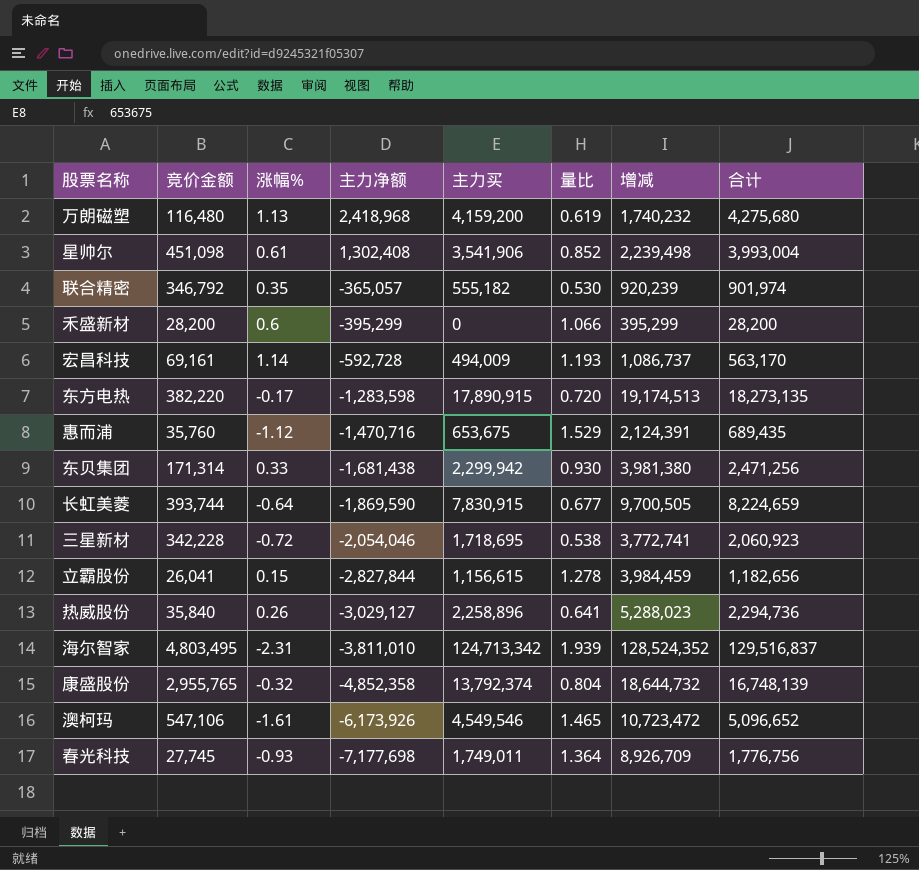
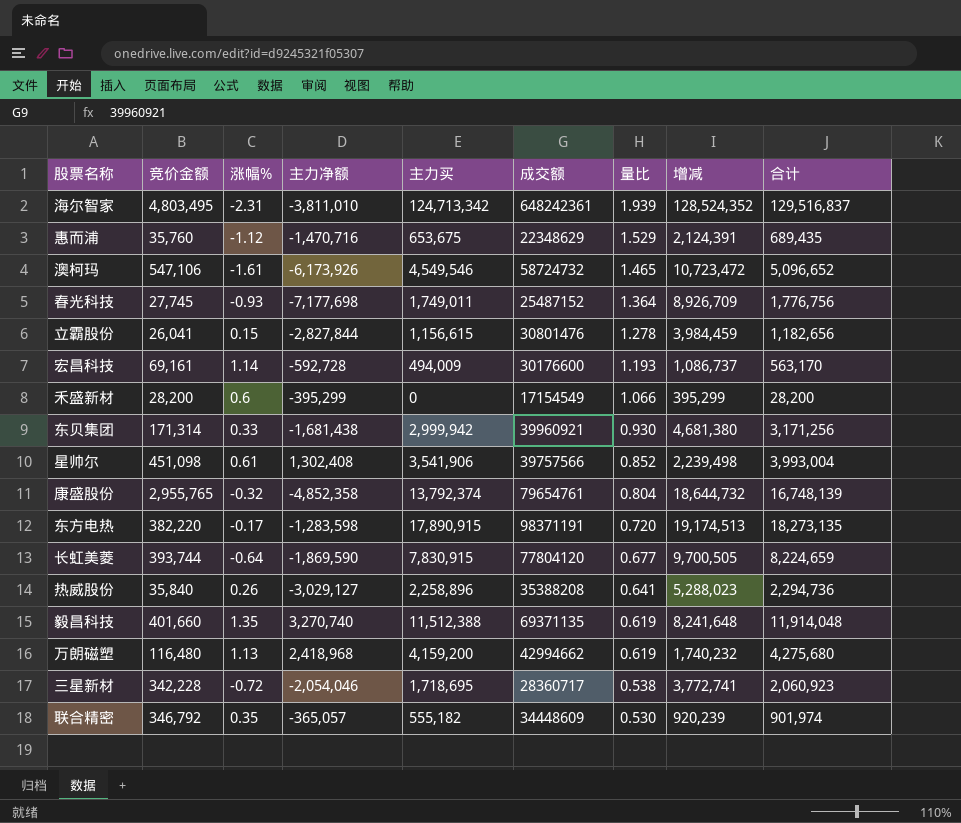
row order: 主力净额 descending -> 量比 descending
column 成交额 | position: none -> 6
东贝集团 | 主力买: 2,299,942 -> 2,999,942
东贝集团 | 增减: 3,981,380 -> 4,681,380
东贝集团 | 合计: 2,471,256 -> 3,171,256
row 毅昌科技: none -> 401,660 | 1.35 | 3,270,740 | 11,512,388 | 69371135 | 0.619 | 8,241,648 | 11,914,048

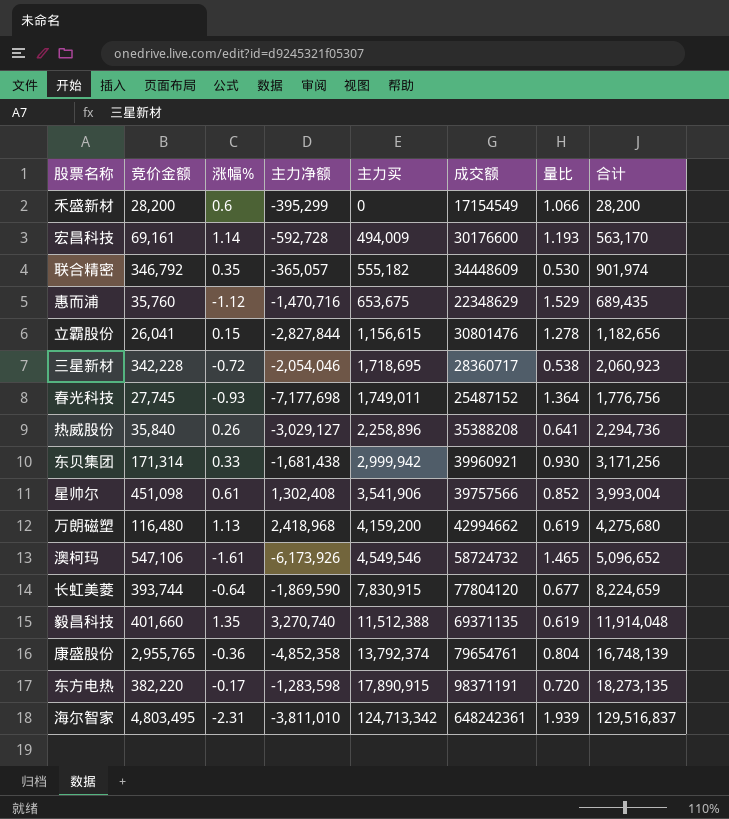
row order: 量比 descending -> 主力买 ascending
column 增减 | formula: [主力买] - [主力净额] -> none
康盛股份 | 涨幅%: -0.32 -> -0.36

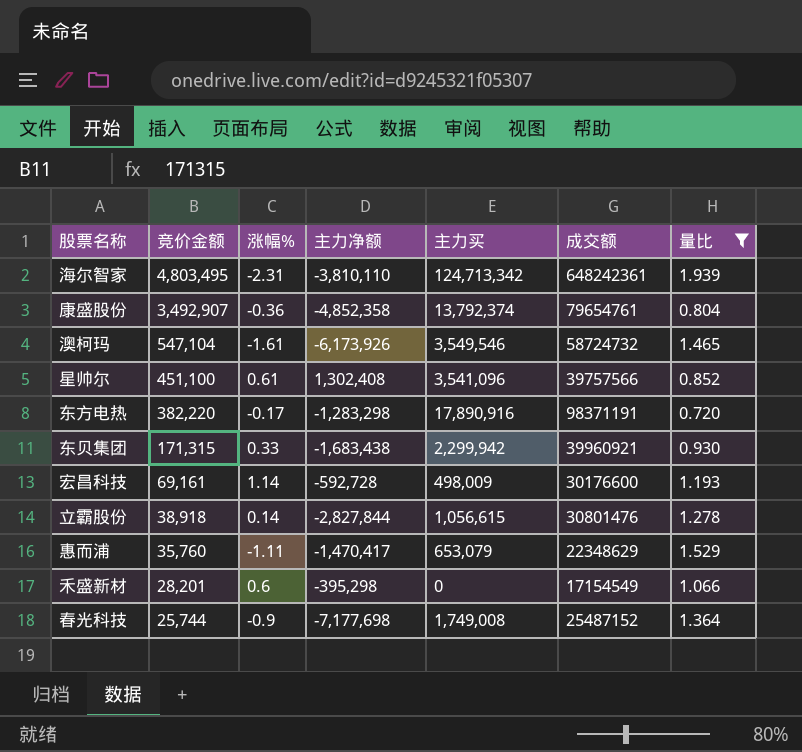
filter: none -> 量比 >= 0.720
row order: 主力买 ascending -> 竞价金额 descending
column 合计 | formula: [竞价金额] + [主力买] -> none
海尔智家 | 主力净额: -3,811,010 -> -3,810,110
康盛股份 | 竞价金额: 2,955,765 -> 3,492,907
澳柯玛 | 竞价金额: 547,106 -> 547,104
澳柯玛 | 主力买: 4,549,546 -> 3,549,546
星帅尔 | 竞价金额: 451,098 -> 451,100
星帅尔 | 主力买: 3,541,906 -> 3,541,096
东方电热 | 主力净额: -1,283,598 -> -1,283,298
东方电热 | 主力买: 17,890,915 -> 17,890,916
东贝集团 | 竞价金额: 171,314 -> 171,315
东贝集团 | 主力净额: -1,681,438 -> -1,683,438
东贝集团 | 主力买: 2,999,942 -> 2,299,942
宏昌科技 | 主力买: 494,009 -> 498,009
立霸股份 | 竞价金额: 26,041 -> 38,918
立霸股份 | 涨幅%: 0.15 -> 0.14
立霸股份 | 主力买: 1,156,615 -> 1,056,615
惠而浦 | 涨幅%: -1.12 -> -1.11
惠而浦 | 主力净额: -1,470,716 -> -1,470,417
惠而浦 | 主力买: 653,675 -> 653,079
禾盛新材 | 竞价金额: 28,200 -> 28,201
禾盛新材 | 主力净额: -395,299 -> -395,298
春光科技 | 竞价金额: 27,745 -> 25,744
春光科技 | 涨幅%: -0.93 -> -0.9
春光科技 | 主力买: 1,749,011 -> 1,749,008

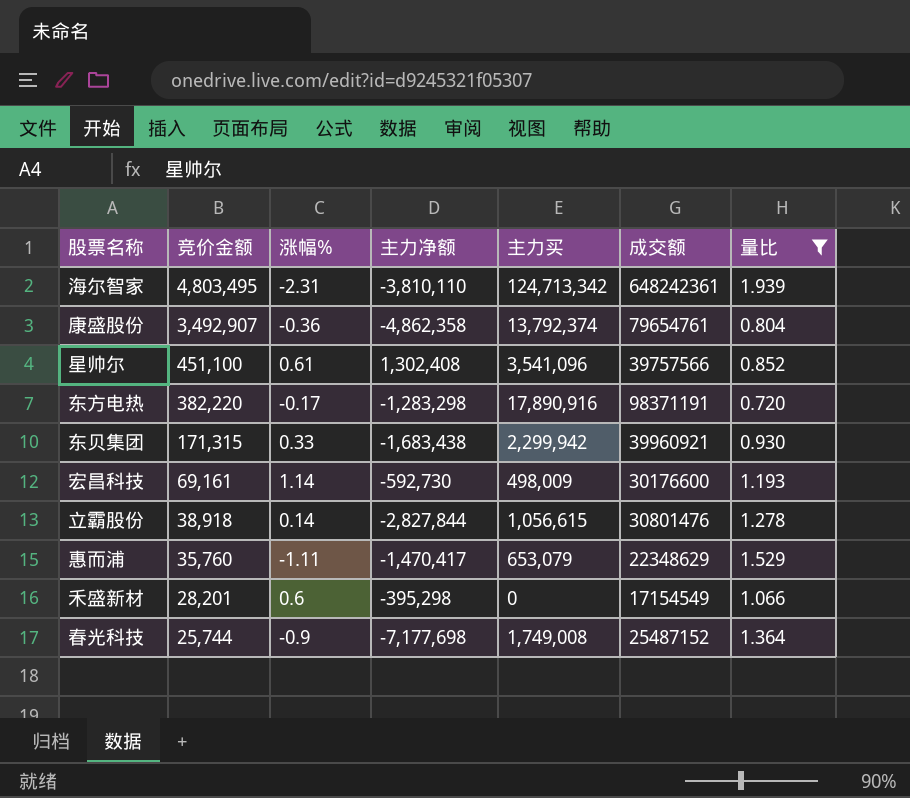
row 澳柯玛: 547,104 | -1.61 | -6,173,926 | 3,549,546 | 58724732 | 1.465 -> none
康盛股份 | 主力净额: -4,852,358 -> -4,862,358
宏昌科技 | 主力净额: -592,728 -> -592,730

